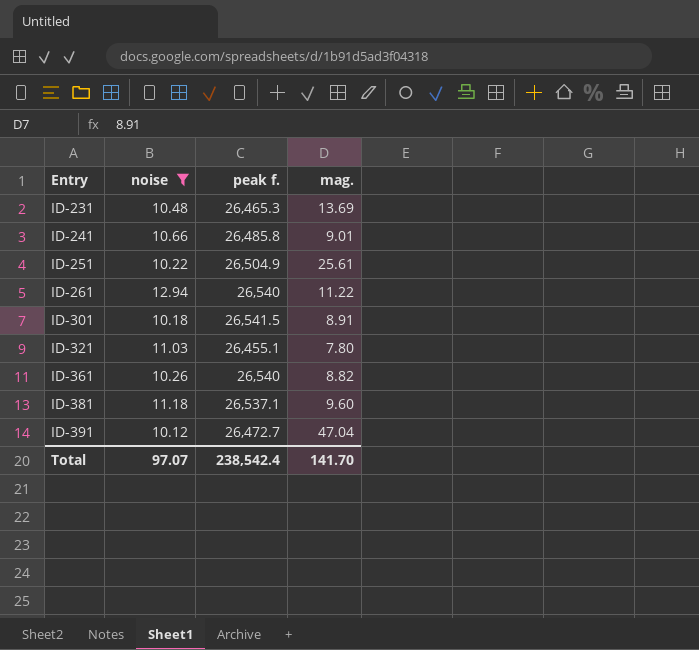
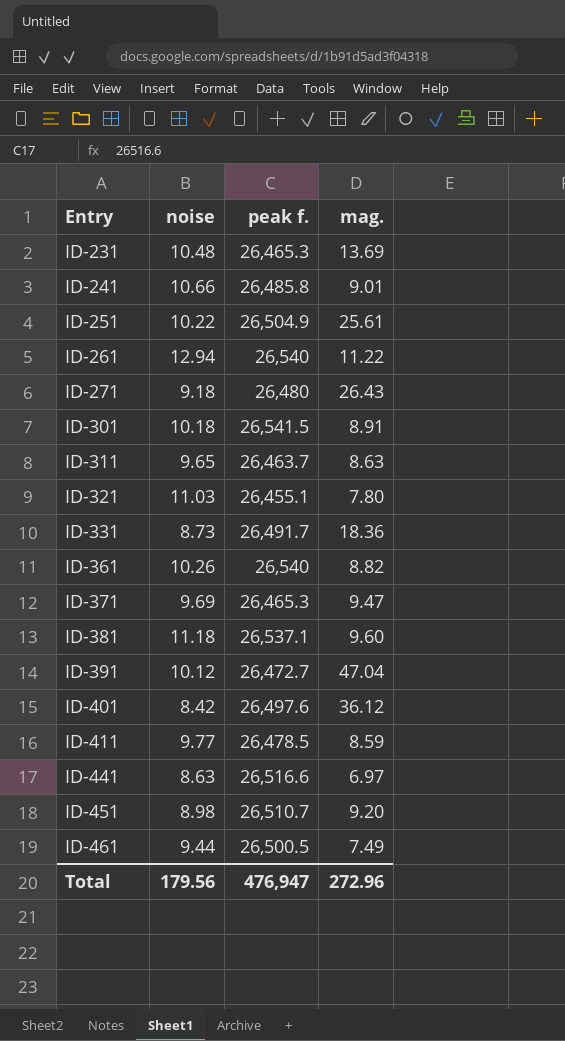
filter: noise >= 10.12 -> none
Total | noise: 97.07 -> 179.56
Total | peak f.: 238,542.4 -> 476,947
Total | mag.: 141.70 -> 272.96

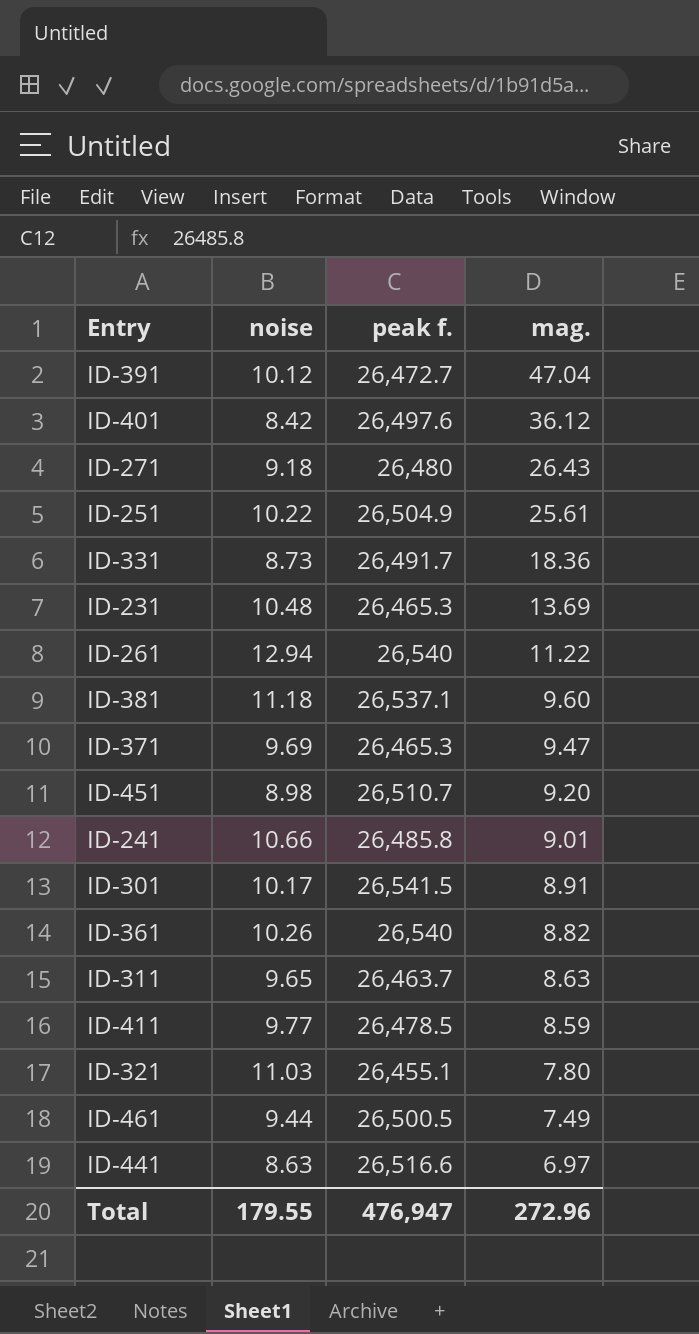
row order: Entry ascending -> mag. descending
ID-301 | noise: 10.18 -> 10.17
Total | noise: 179.56 -> 179.55

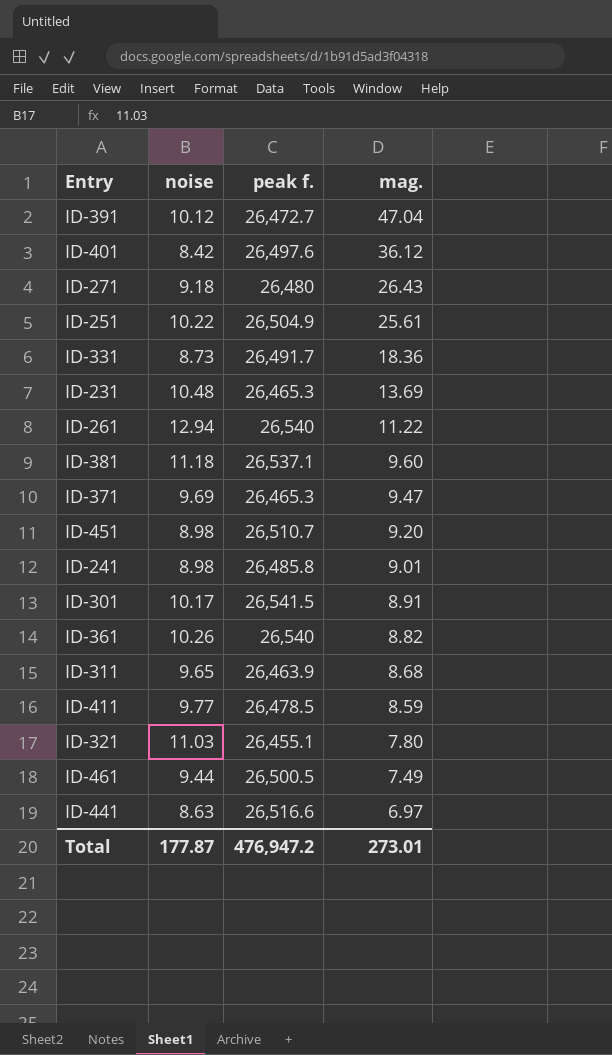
ID-241 | noise: 10.66 -> 8.98
ID-311 | peak f.: 26,463.7 -> 26,463.9
ID-311 | mag.: 8.63 -> 8.68
Total | noise: 179.55 -> 177.87
Total | peak f.: 476,947 -> 476,947.2
Total | mag.: 272.96 -> 273.01

